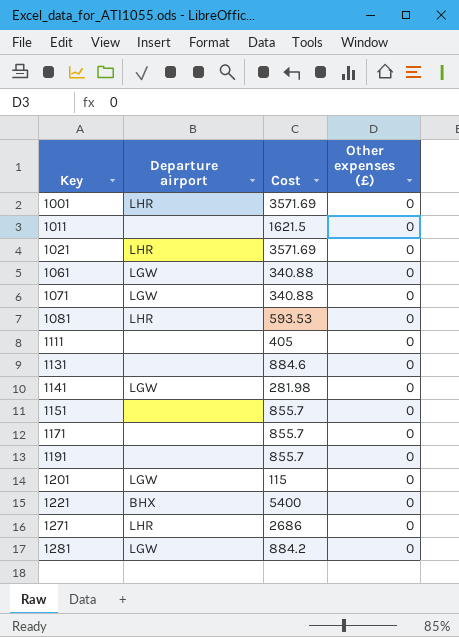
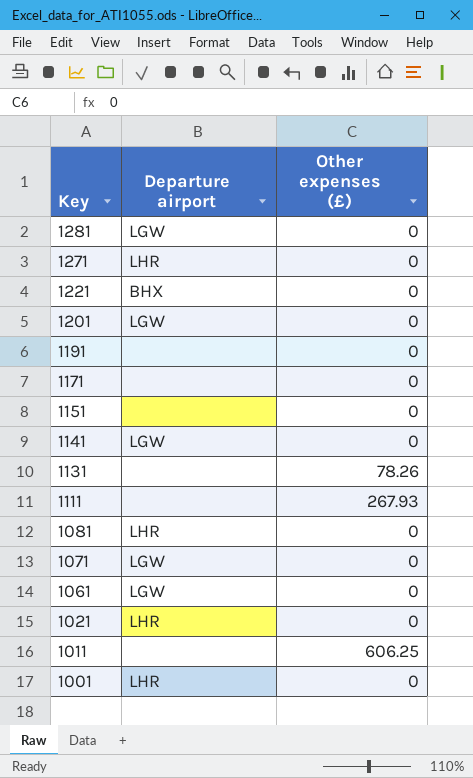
row order: Key ascending -> Key descending
column Cost | position: 3 -> none
1131 | Other expenses (£): 0 -> 78.26
1111 | Other expenses (£): 0 -> 267.93
1011 | Other expenses (£): 0 -> 606.25

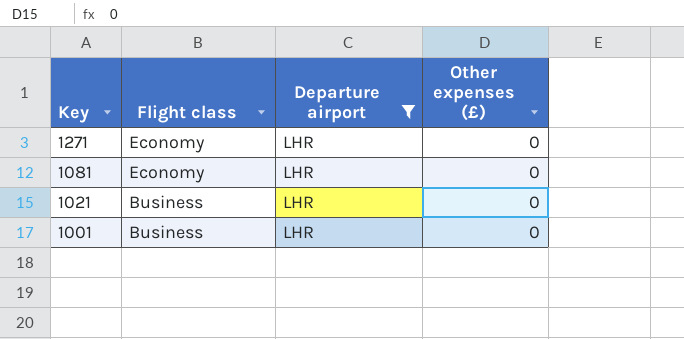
filter: none -> Departure airport = LHR
column Flight class | position: none -> 2

